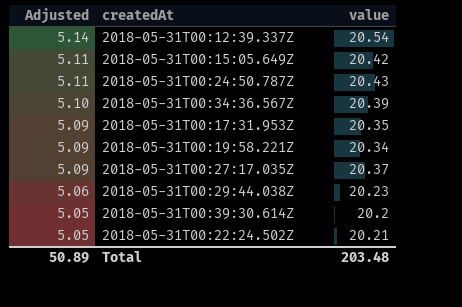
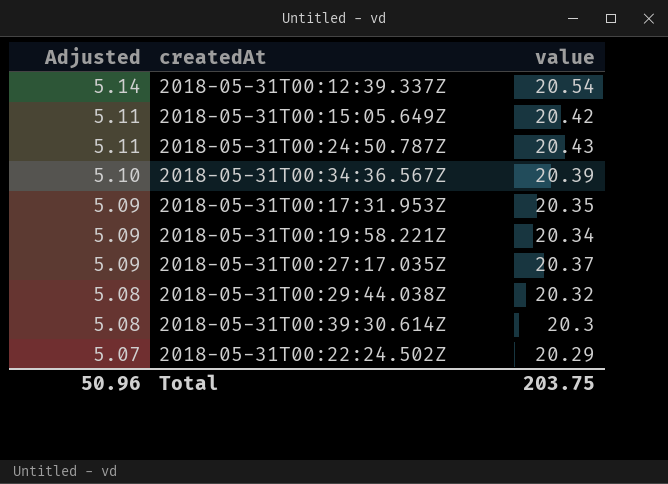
2018-05-31T00:29:44.038Z | Adjusted: 5.06 -> 5.08
2018-05-31T00:29:44.038Z | value: 20.23 -> 20.32
2018-05-31T00:39:30.614Z | Adjusted: 5.05 -> 5.08
2018-05-31T00:39:30.614Z | value: 20.2 -> 20.3
2018-05-31T00:22:24.502Z | Adjusted: 5.05 -> 5.07
2018-05-31T00:22:24.502Z | value: 20.21 -> 20.29
Total | Adjusted: 50.89 -> 50.96
Total | value: 203.48 -> 203.75

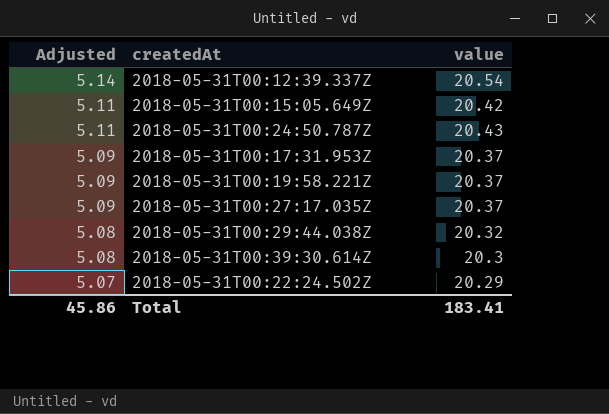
row 2018-05-31T00:34:36.567Z: 5.10 | 20.39 -> none
2018-05-31T00:17:31.953Z | value: 20.35 -> 20.37
2018-05-31T00:19:58.221Z | value: 20.34 -> 20.37
Total | Adjusted: 50.96 -> 45.86
Total | value: 203.75 -> 183.41

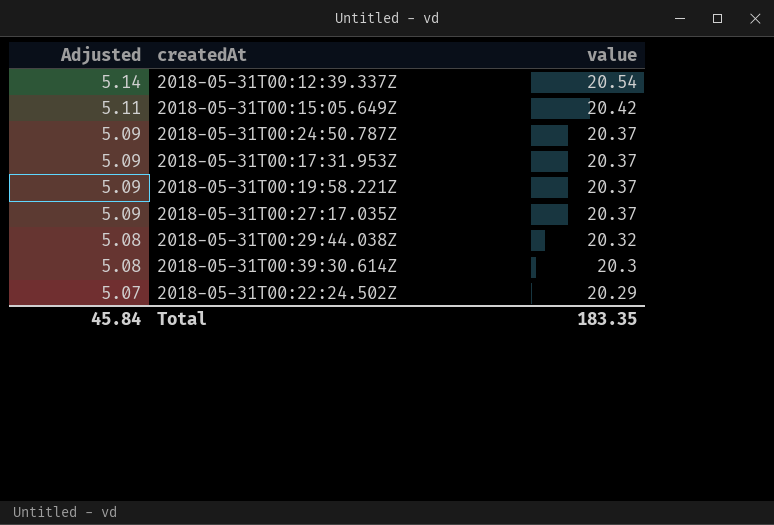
2018-05-31T00:24:50.787Z | Adjusted: 5.11 -> 5.09
2018-05-31T00:24:50.787Z | value: 20.43 -> 20.37
Total | Adjusted: 45.86 -> 45.84
Total | value: 183.41 -> 183.35

